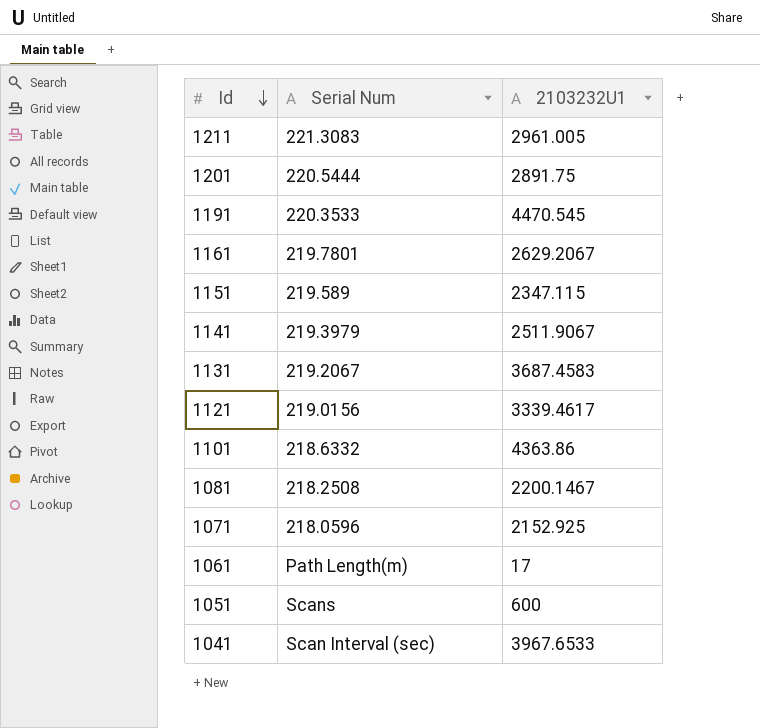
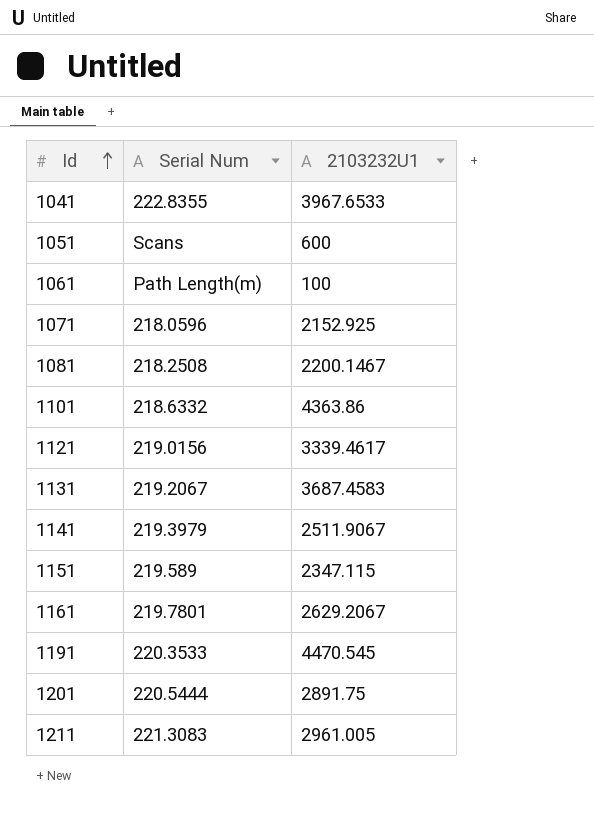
row order: Id descending -> Id ascending
1041 | Serial Num: Scan Interval (sec) -> 222.8355
1061 | 2103232U1: 17 -> 100

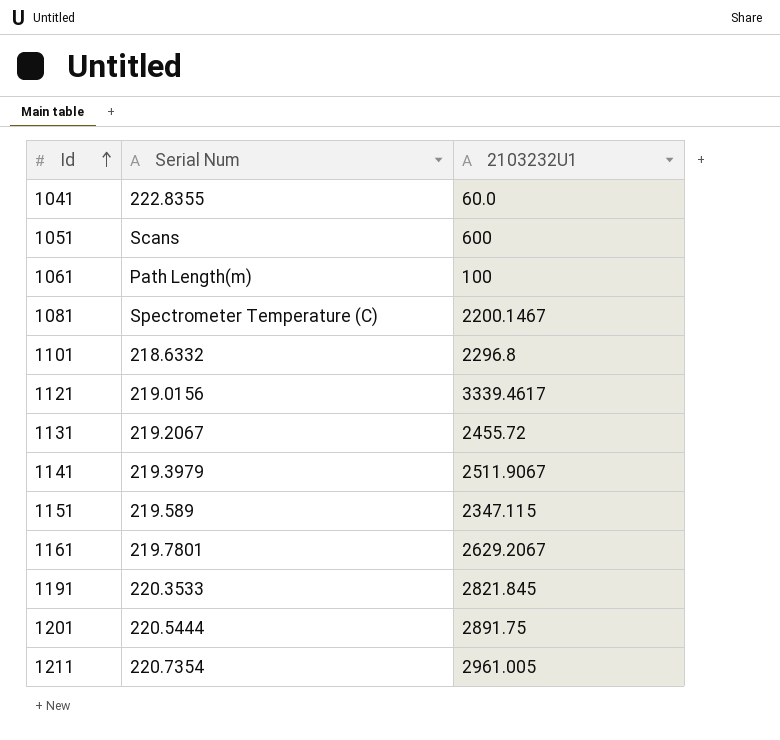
row 1071: 218.0596 | 2152.925 -> none
1041 | 2103232U1: 3967.6533 -> 60.0
1081 | Serial Num: 218.2508 -> Spectrometer Temperature (C)
1101 | 2103232U1: 4363.86 -> 2296.8
1131 | 2103232U1: 3687.4583 -> 2455.72
1191 | 2103232U1: 4470.545 -> 2821.845
1211 | Serial Num: 221.3083 -> 220.7354

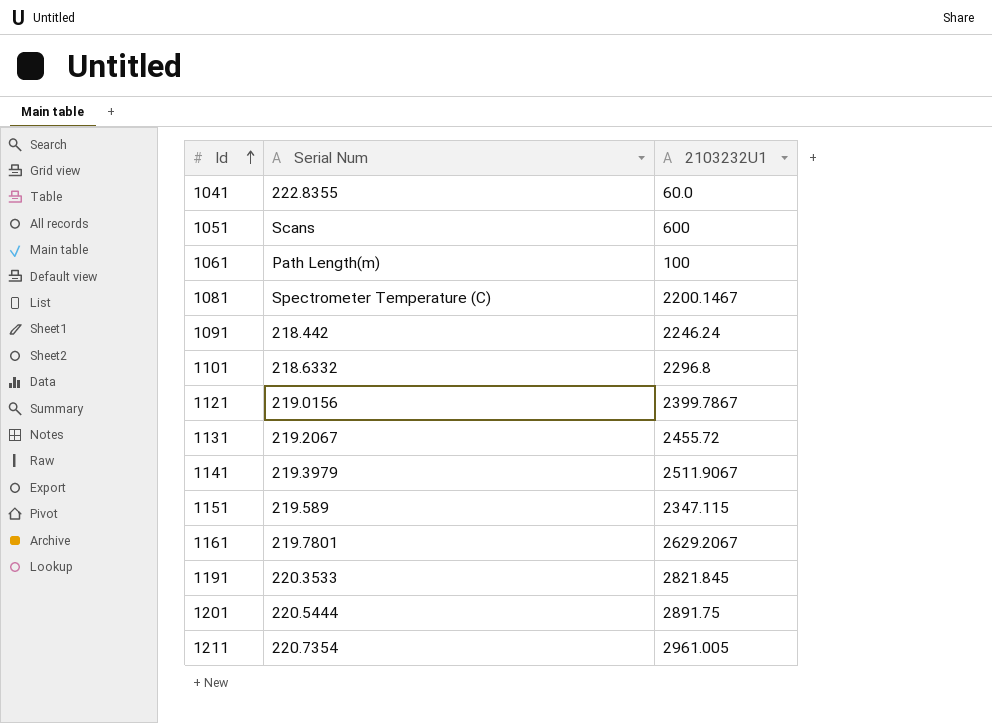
row 1091: none -> 218.442 | 2246.24
1121 | 2103232U1: 3339.4617 -> 2399.7867

